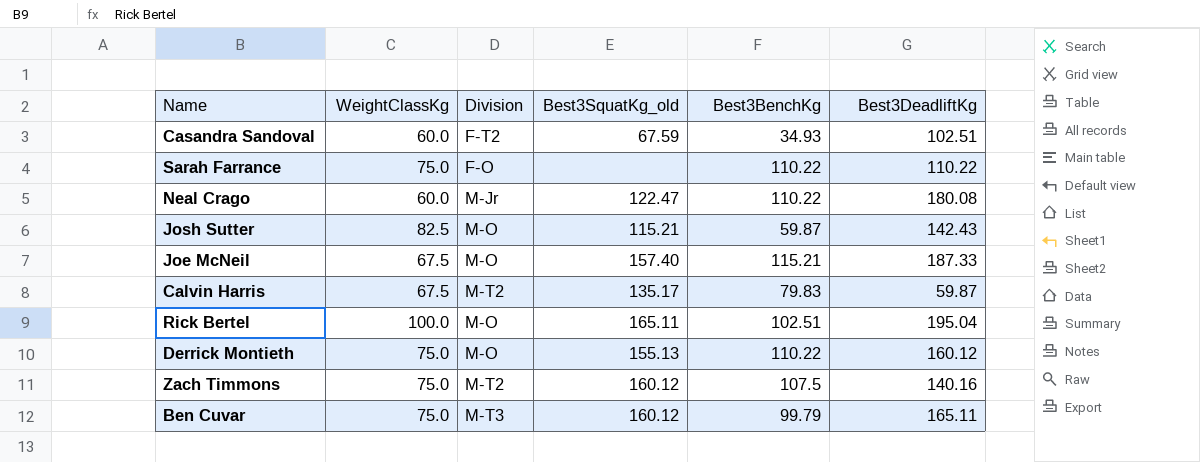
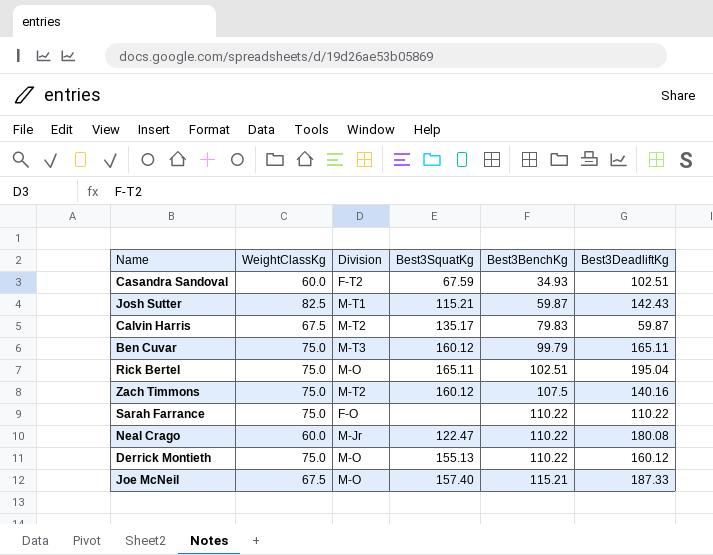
row order: none -> Best3BenchKg ascending
column name: Best3SquatKg_old -> Best3SquatKg
Josh Sutter | Division: M-O -> M-T1
Rick Bertel | WeightClassKg: 100.0 -> 75.0

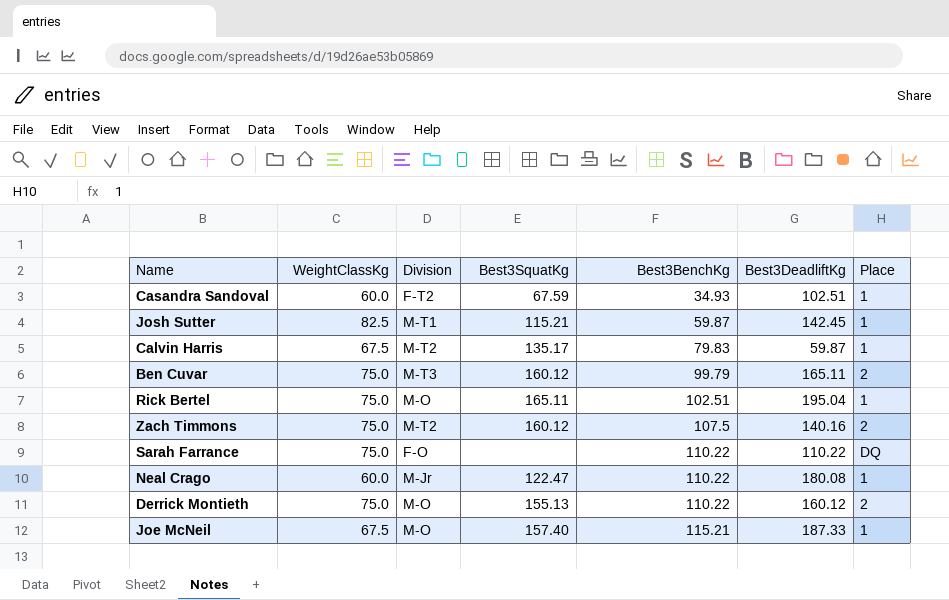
column Place | position: none -> 7
Josh Sutter | Best3DeadliftKg: 142.43 -> 142.45

